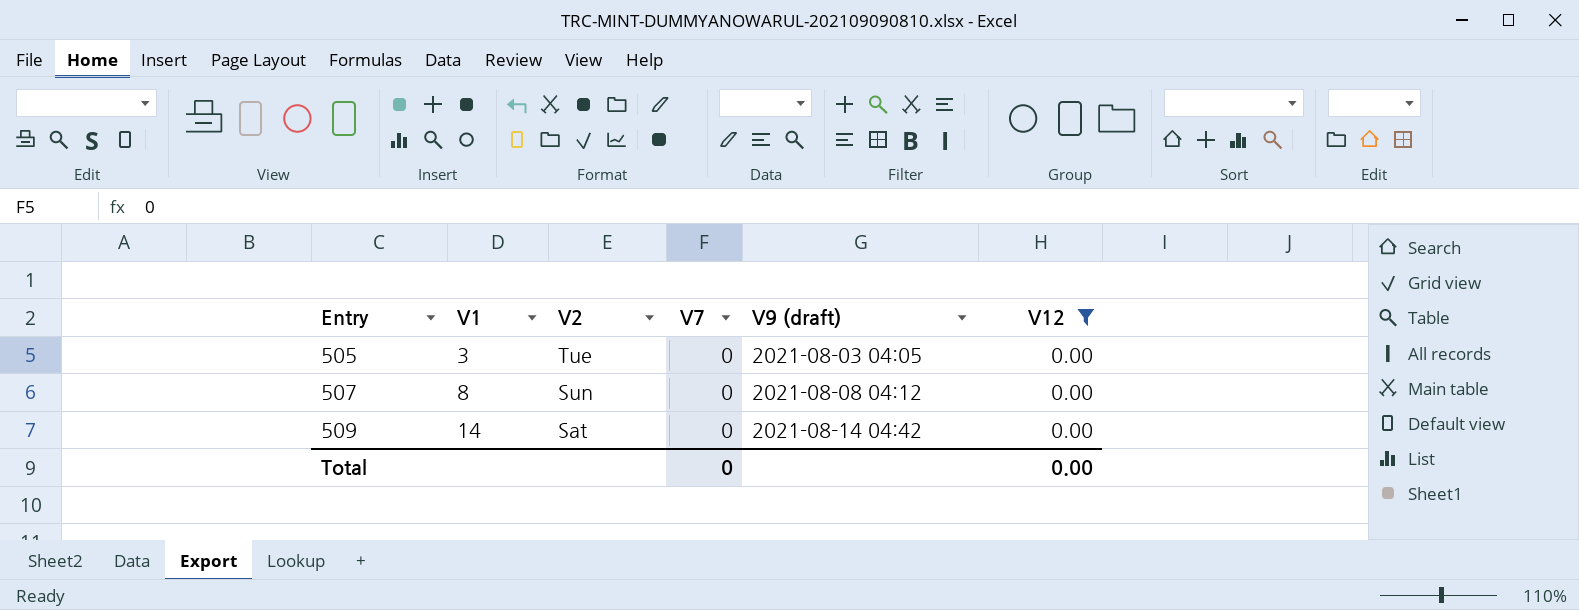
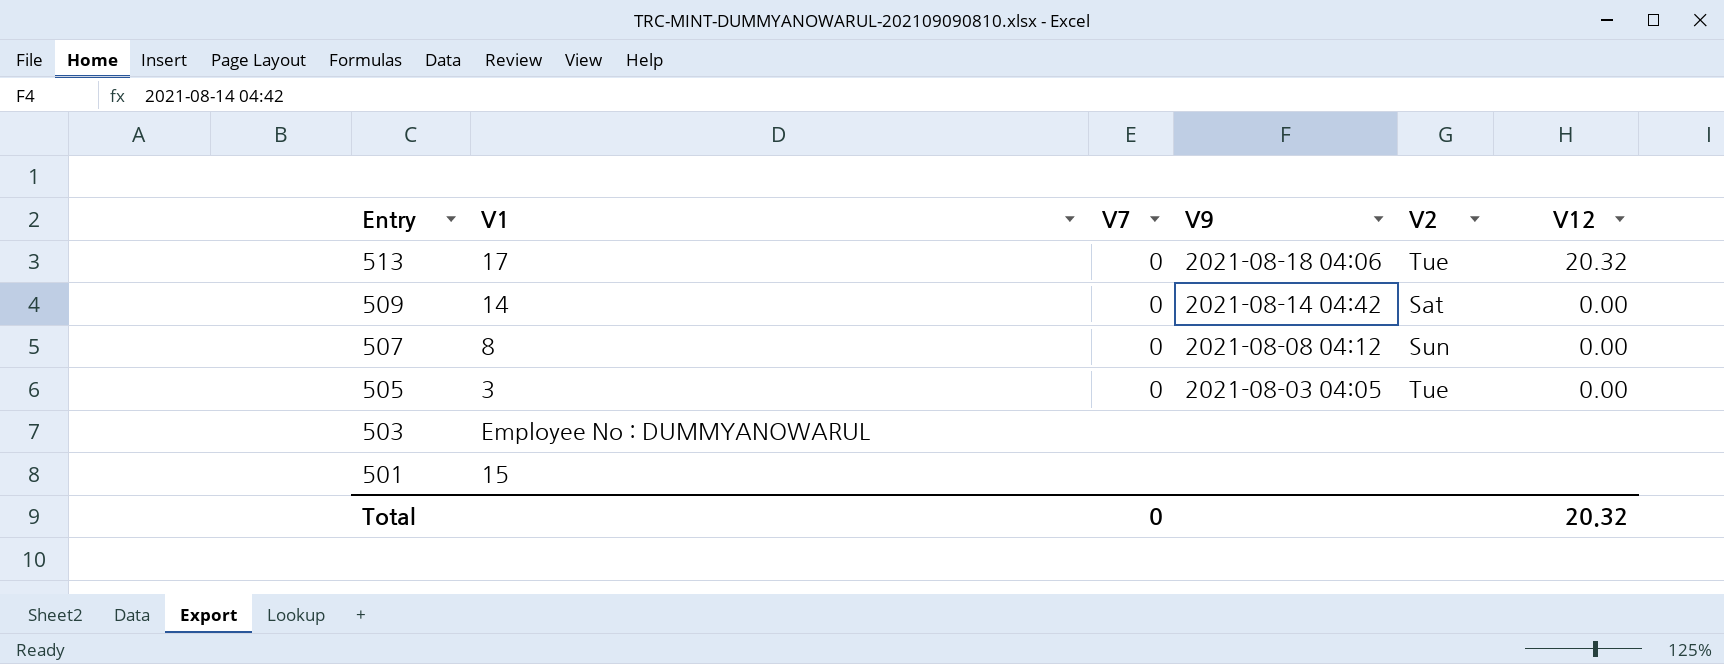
filter: V12 = 0.00 -> none
row order: Entry ascending -> Entry descending
column name: V9 (draft) -> V9
column V2 | position: 3 -> 5
Total | V12: 0.00 -> 20.32

